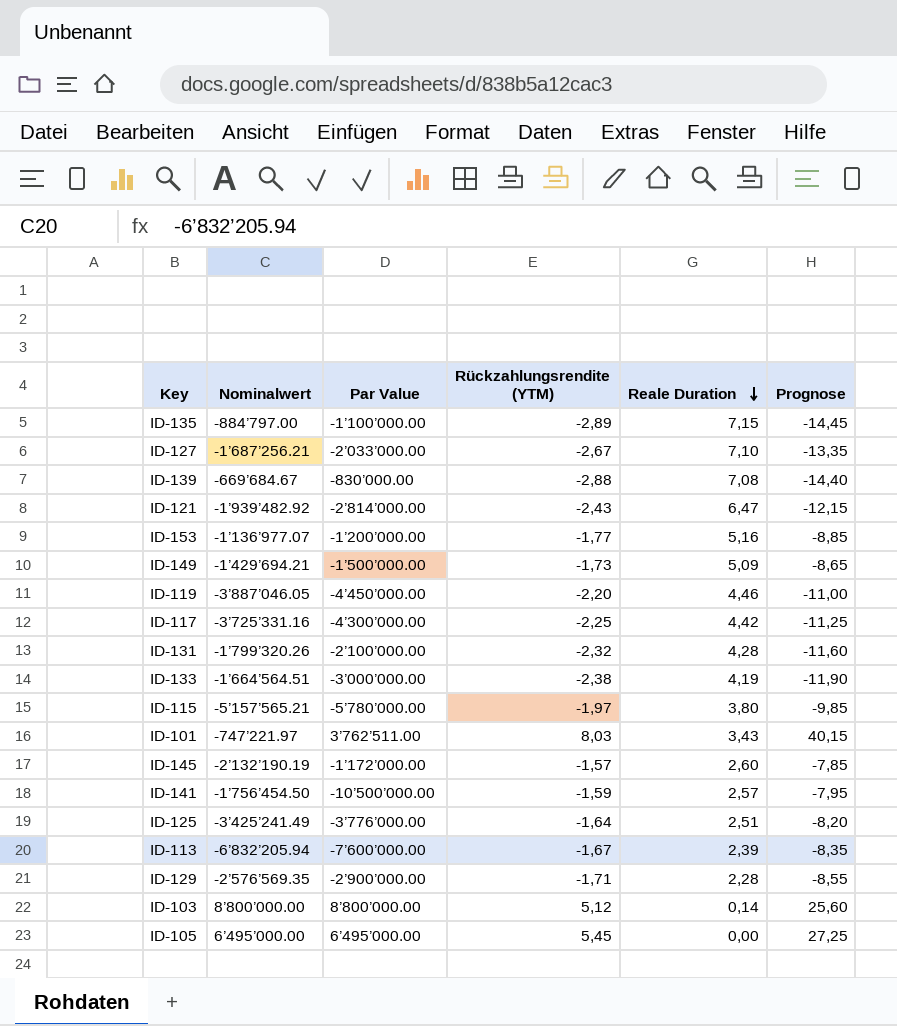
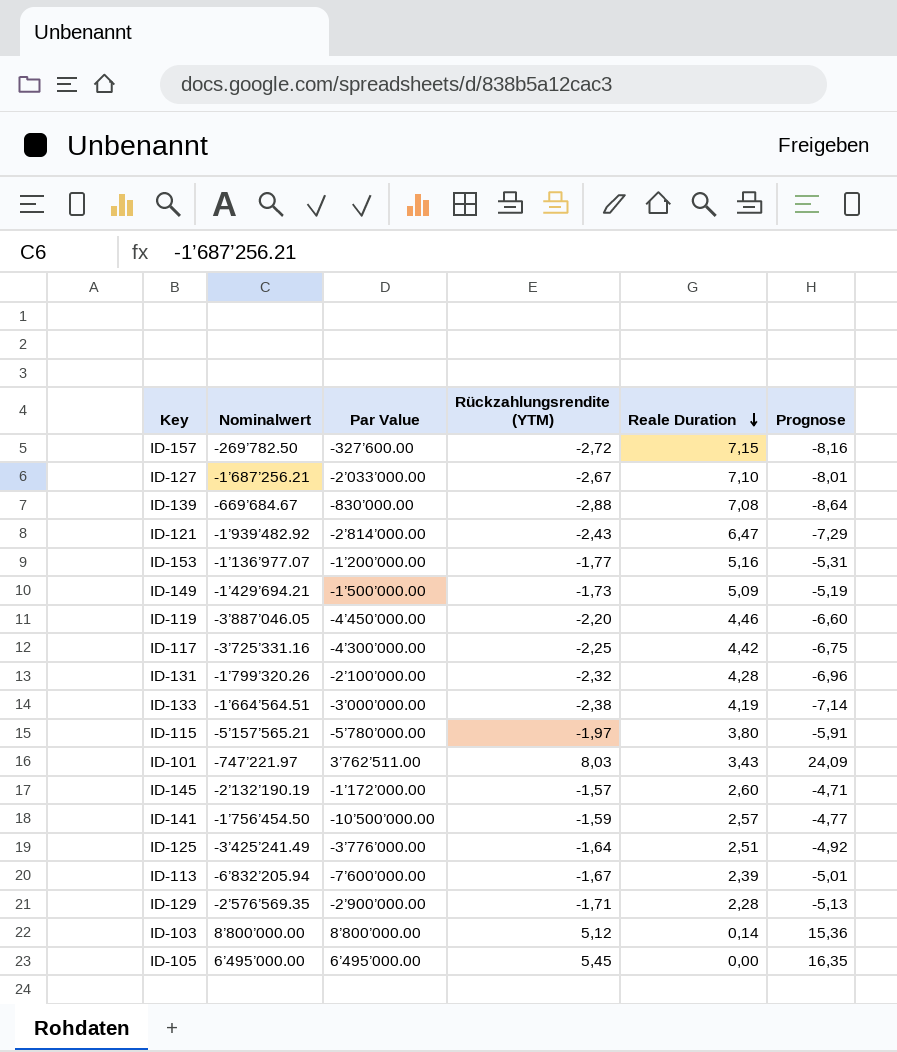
column Prognose | formula: [Rückzahlungsrendite (YTM)] * 5 -> [Rückzahlungsrendite (YTM)] * 3
row ID-135: -884’797.00 | -1’100’000.00 | -2,89 | 7,15 | -14,45 -> none
row ID-157: none -> -269’782.50 | -327’600.00 | -2,72 | 7,15 | -8,16

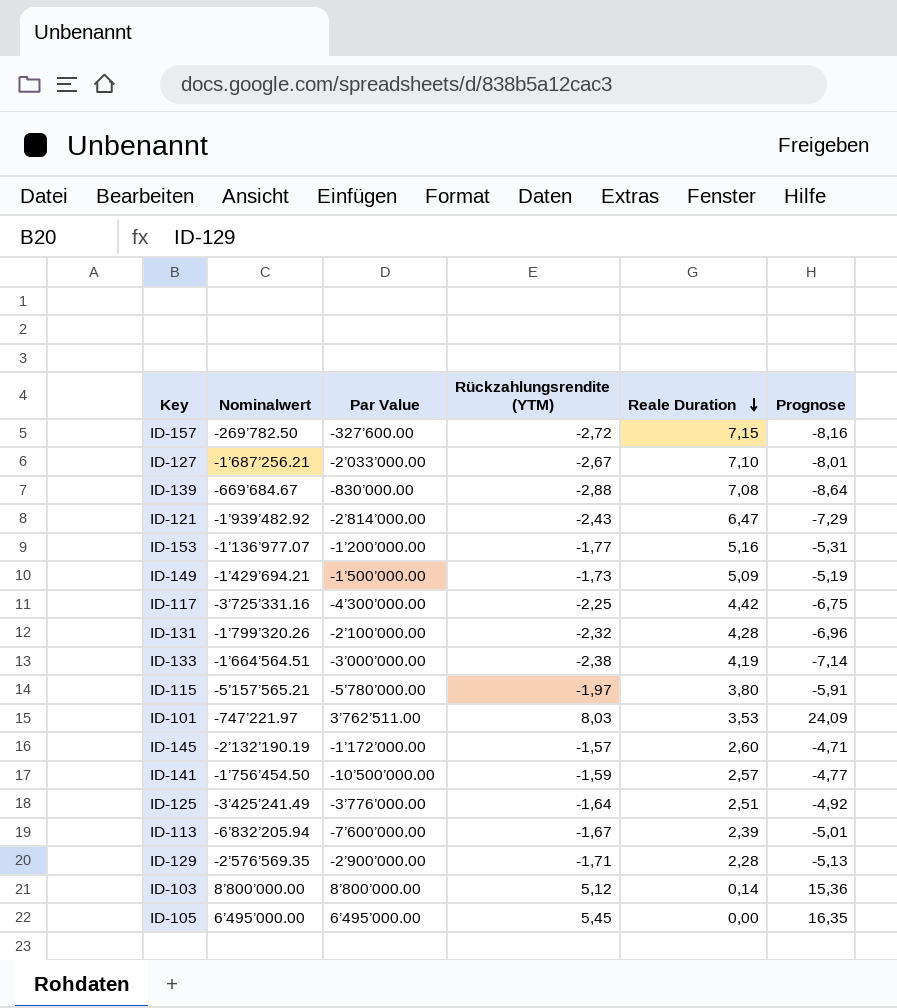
row ID-119: -3’887’046.05 | -4’450’000.00 | -2,20 | 4,46 | -6,60 -> none
ID-101 | Reale Duration: 3,43 -> 3,53

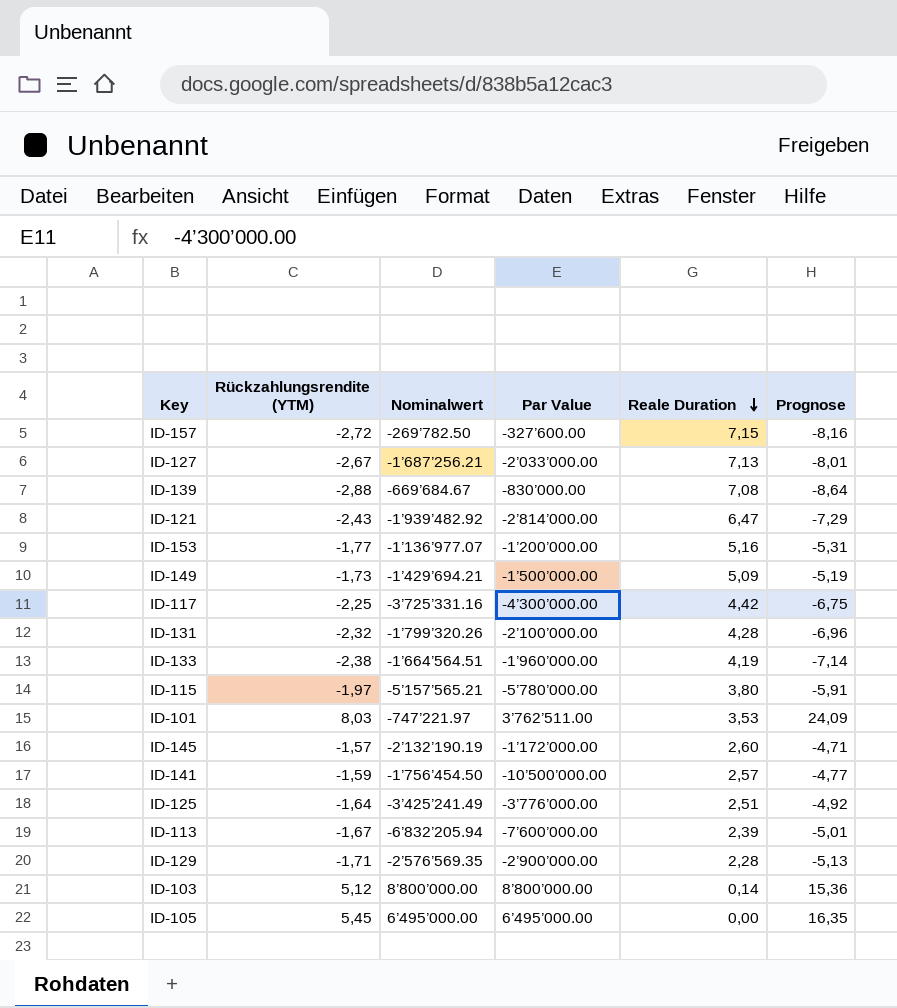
column Rückzahlungsrendite (YTM) | position: 4 -> 2
ID-127 | Reale Duration: 7,10 -> 7,13
ID-133 | Par Value: -3’000’000.00 -> -1’960’000.00

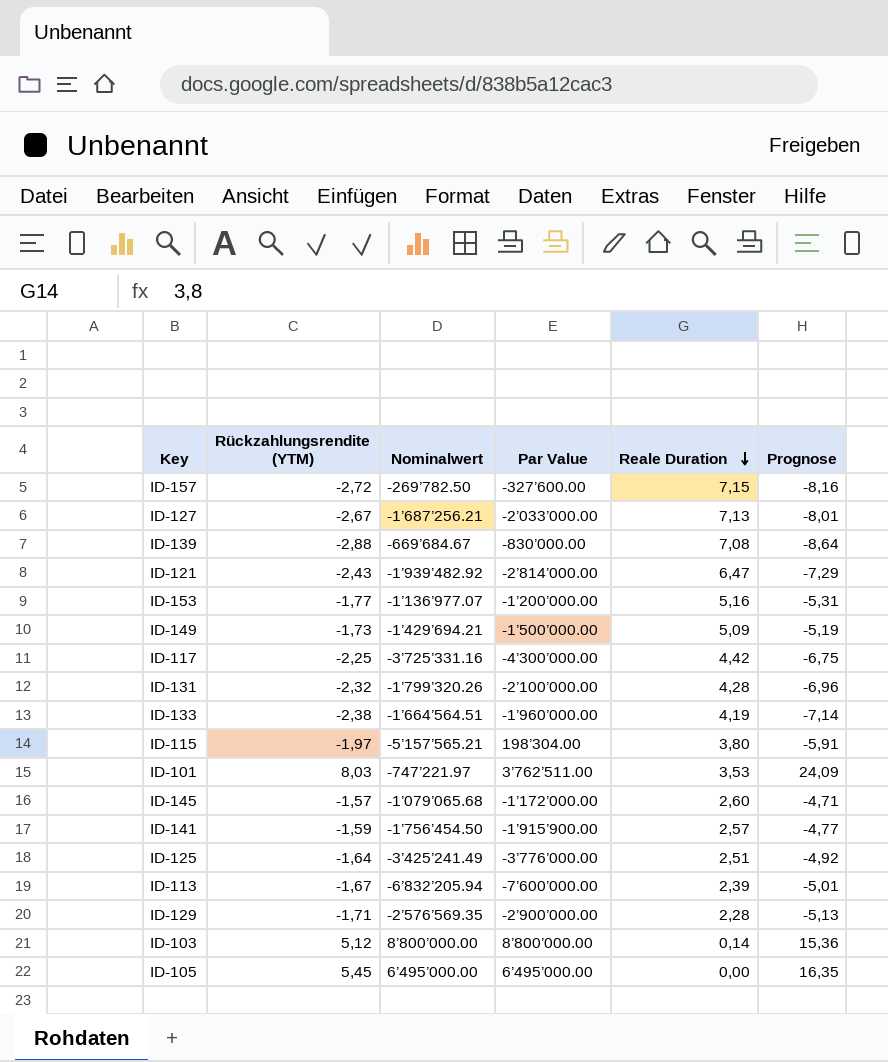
ID-115 | Par Value: -5’780’000.00 -> 198’304.00
ID-145 | Nominalwert: -2’132’190.19 -> -1’079’065.68
ID-141 | Par Value: -10’500’000.00 -> -1’915’900.00

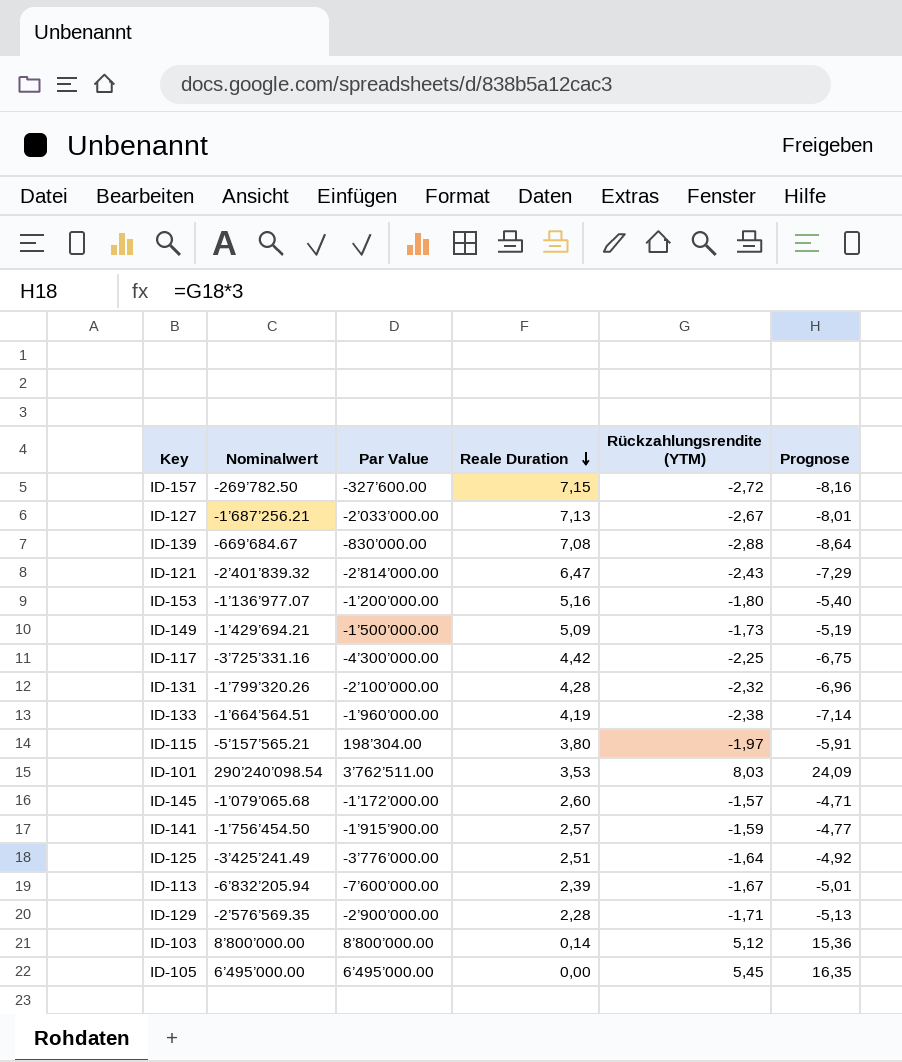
column Rückzahlungsrendite (YTM) | position: 2 -> 5
ID-121 | Nominalwert: -1’939’482.92 -> -2’401’839.32
ID-153 | Rückzahlungsrendite (YTM): -1,77 -> -1,80
ID-153 | Prognose: -5,31 -> -5,40
ID-101 | Nominalwert: -747’221.97 -> 290’240’098.54

